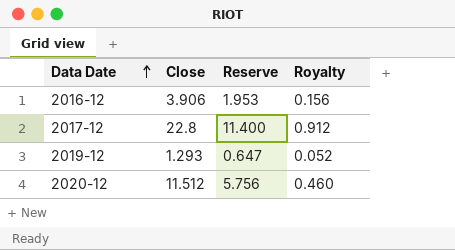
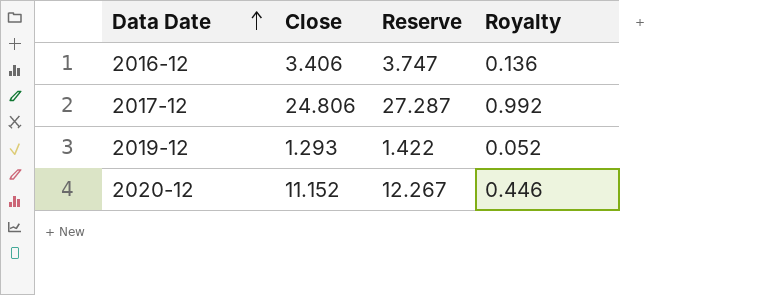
column Reserve | formula: [Close] * 0.5 -> [Close] * 1.1
2016-12 | Close: 3.906 -> 3.406
2016-12 | Royalty: 0.156 -> 0.136
2017-12 | Close: 22.8 -> 24.806
2017-12 | Royalty: 0.912 -> 0.992
2020-12 | Close: 11.512 -> 11.152
2020-12 | Royalty: 0.460 -> 0.446

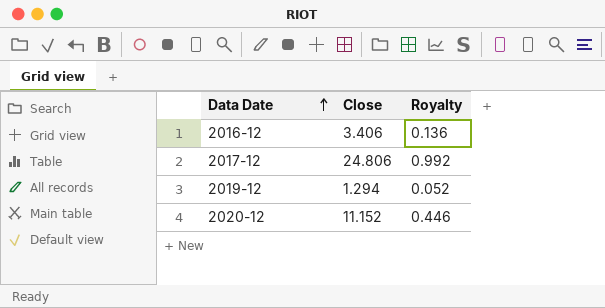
column Reserve | formula: [Close] * 1.1 -> none
2019-12 | Close: 1.293 -> 1.294

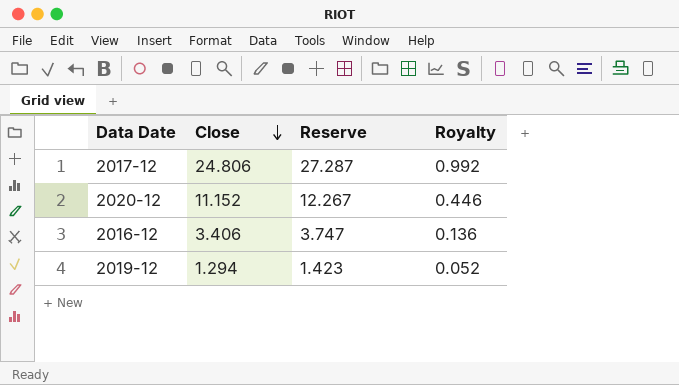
row order: Data Date ascending -> Close descending
column Reserve | formula: none -> [Close] * 1.1

